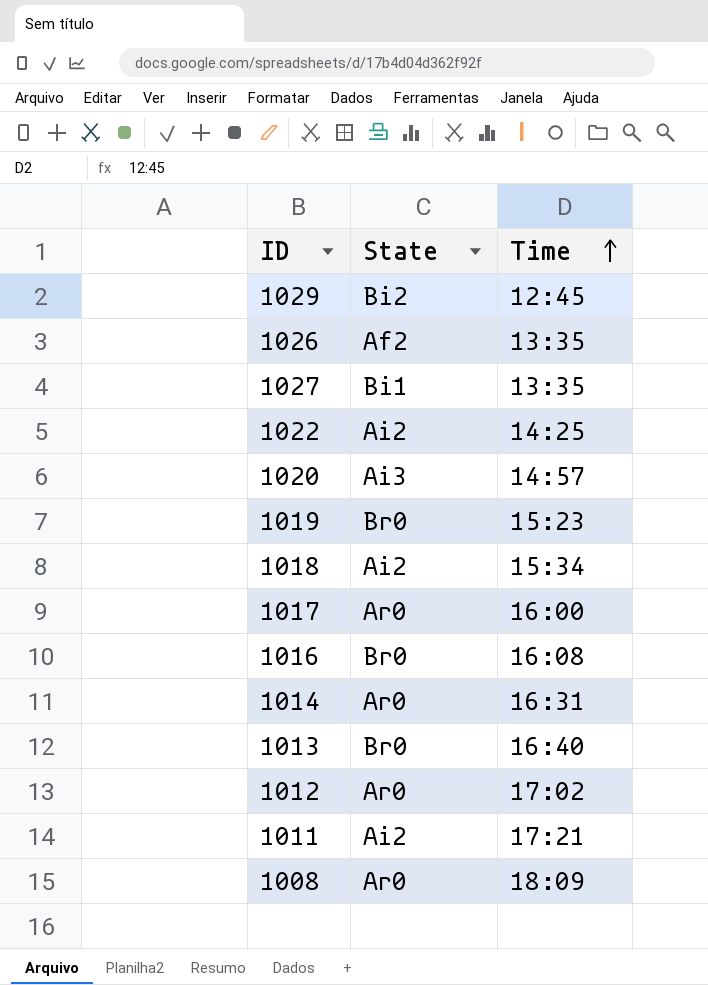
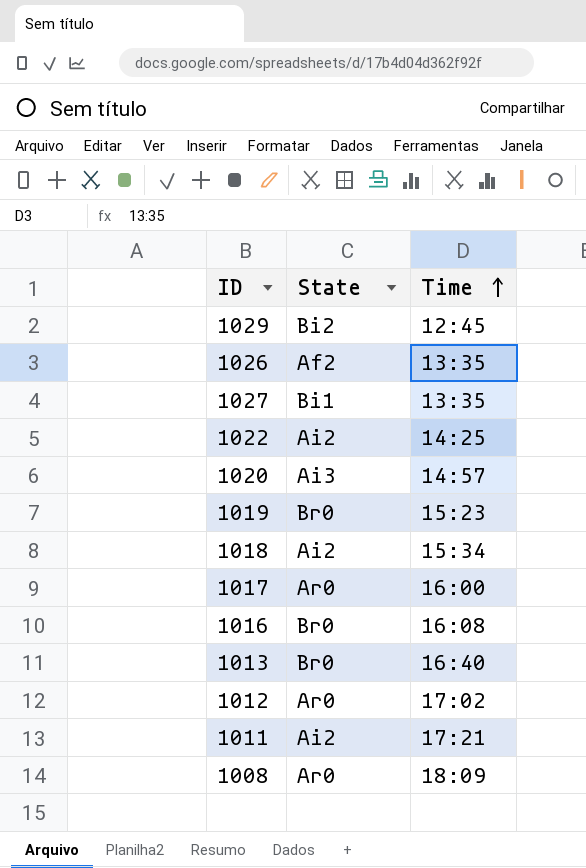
row 1014: Ar0 | 16:31 -> none

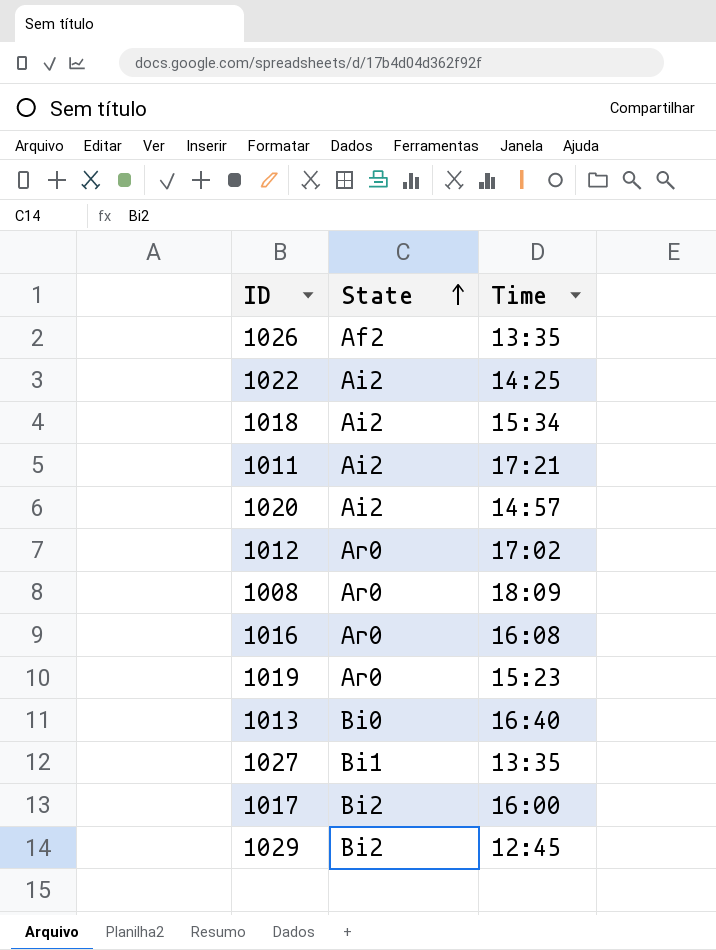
row order: Time ascending -> State ascending
1020 | State: Ai3 -> Ai2
1016 | State: Br0 -> Ar0
1019 | State: Br0 -> Ar0
1013 | State: Br0 -> Bi0
1017 | State: Ar0 -> Bi2

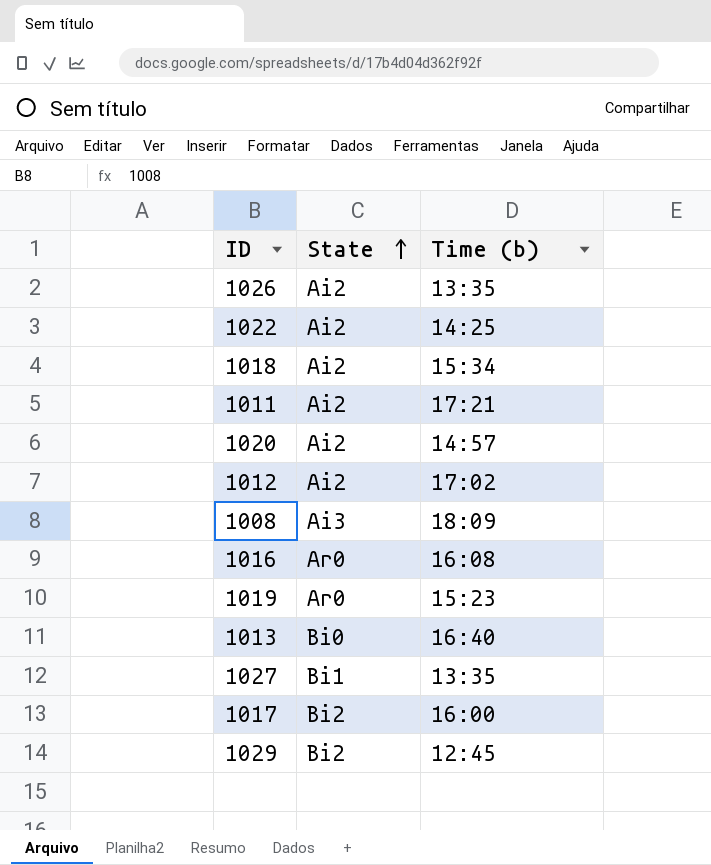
column name: Time -> Time (b)
1026 | State: Af2 -> Ai2
1012 | State: Ar0 -> Ai2
1008 | State: Ar0 -> Ai3

